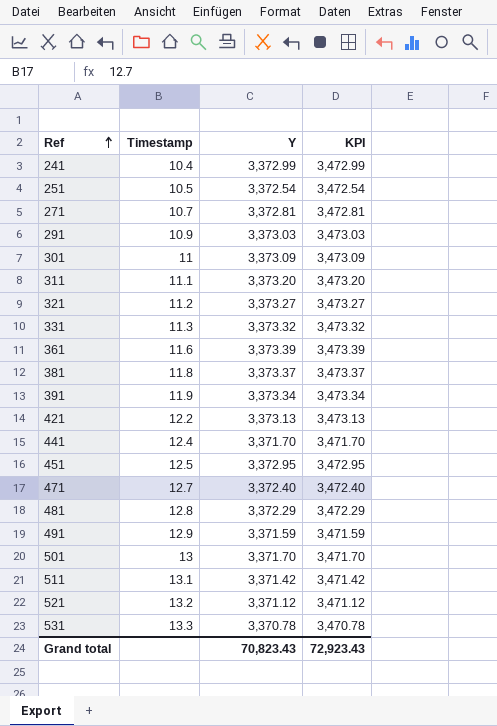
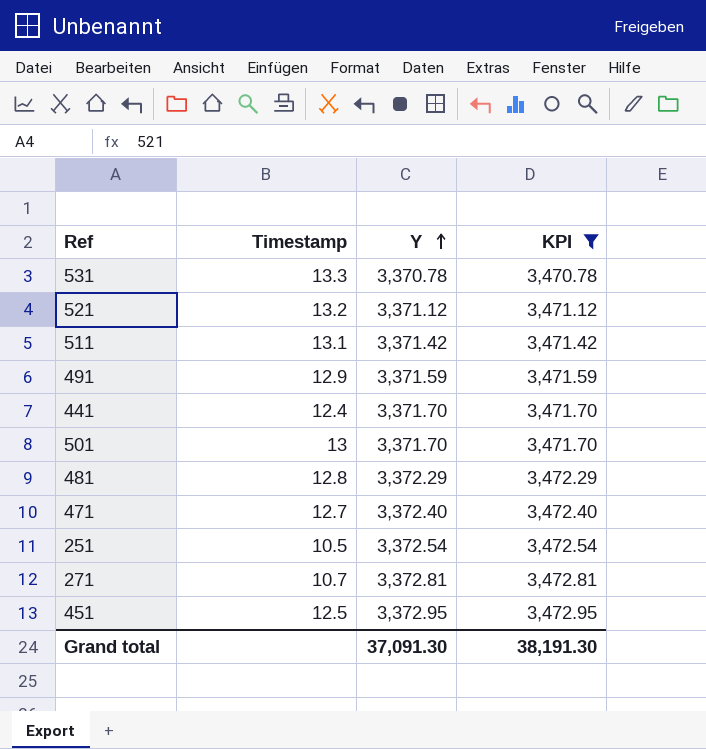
filter: none -> KPI <= 3,472.95
row order: Ref ascending -> Y ascending
Grand total | Y: 70,823.43 -> 37,091.30
Grand total | KPI: 72,923.43 -> 38,191.30

